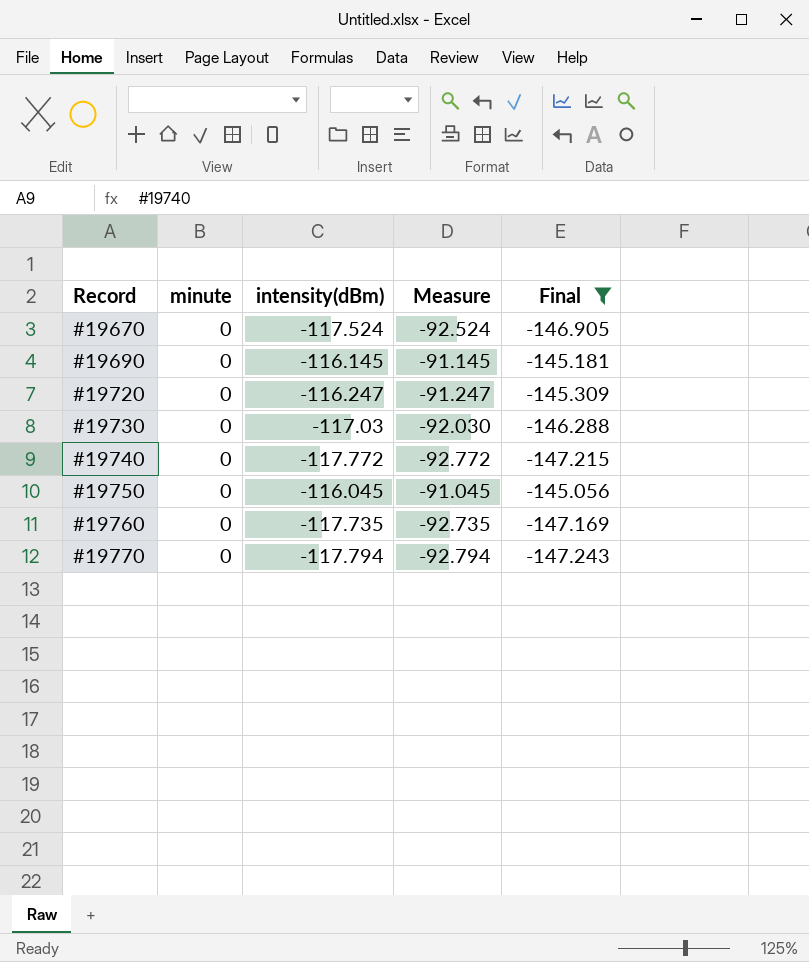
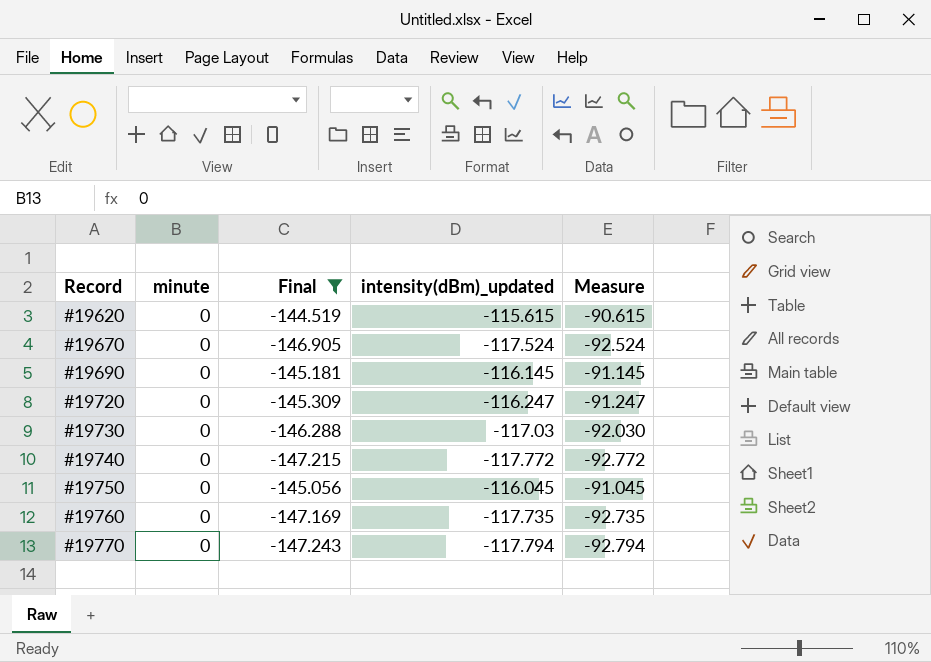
column Final | position: 5 -> 3
column name: intensity(dBm) -> intensity(dBm)_updated
row #19620: none -> 0 | -144.519 | -115.615 | -90.615

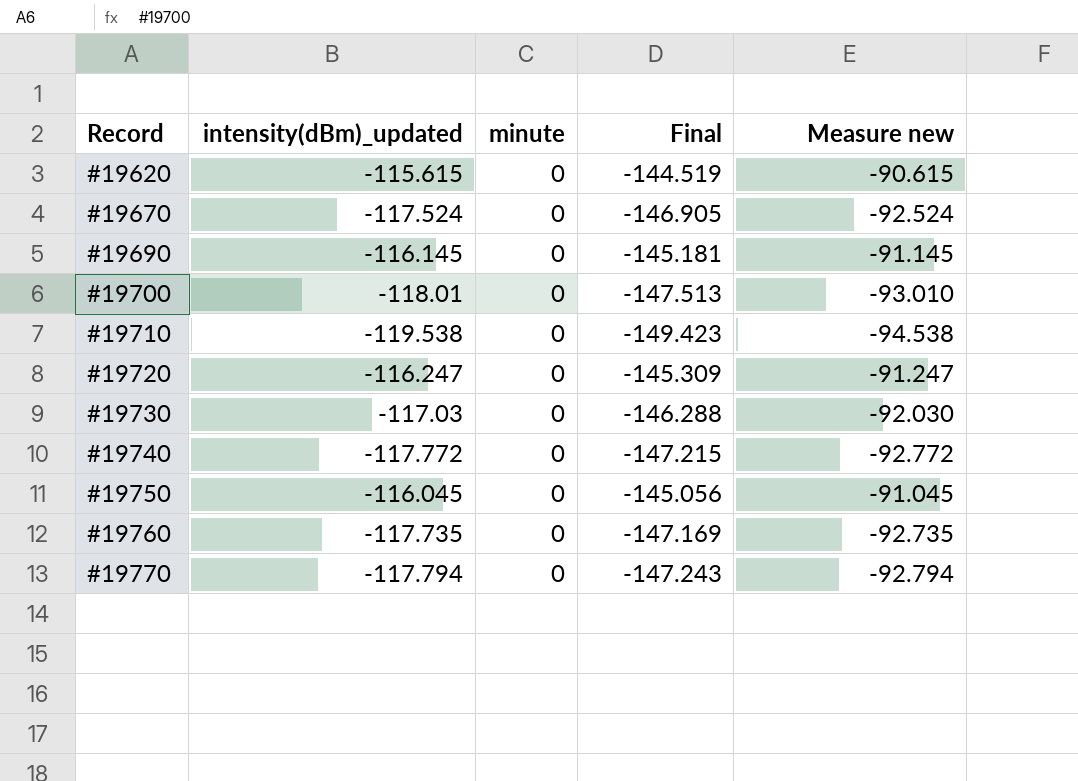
filter: Final >= -147.243 -> none
column intensity(dBm)_updated | position: 4 -> 2
column name: Measure -> Measure new

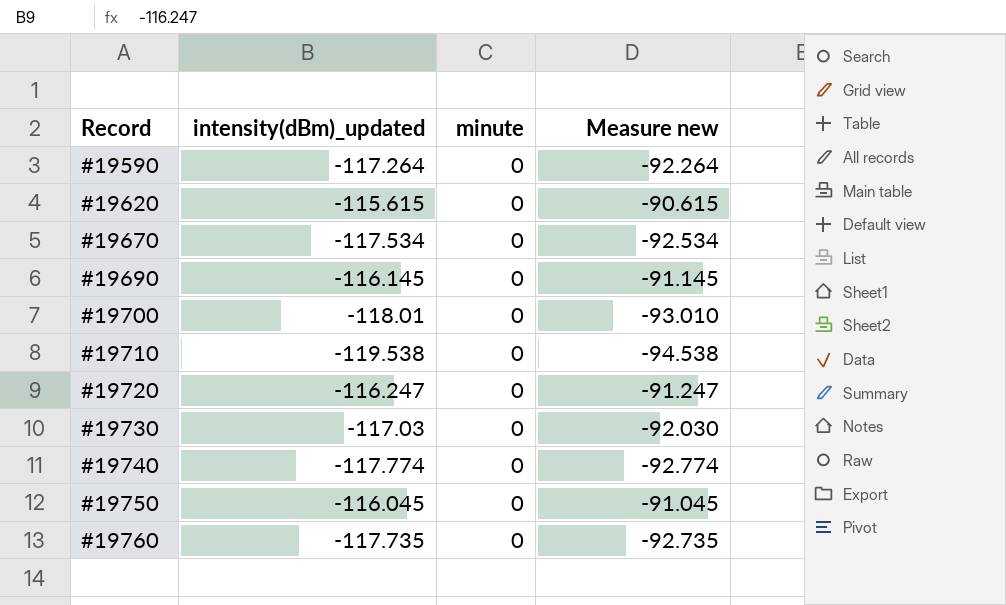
column Final | formula: [intensity(dBm)_updated] * 1.25 -> none
row #19770: -117.794 | 0 | -147.243 | -92.794 -> none
row #19590: none -> -117.264 | 0 | -92.264
#19670 | intensity(dBm)_updated: -117.524 -> -117.534
#19670 | Measure new: -92.524 -> -92.534
#19740 | intensity(dBm)_updated: -117.772 -> -117.774
#19740 | Measure new: -92.772 -> -92.774

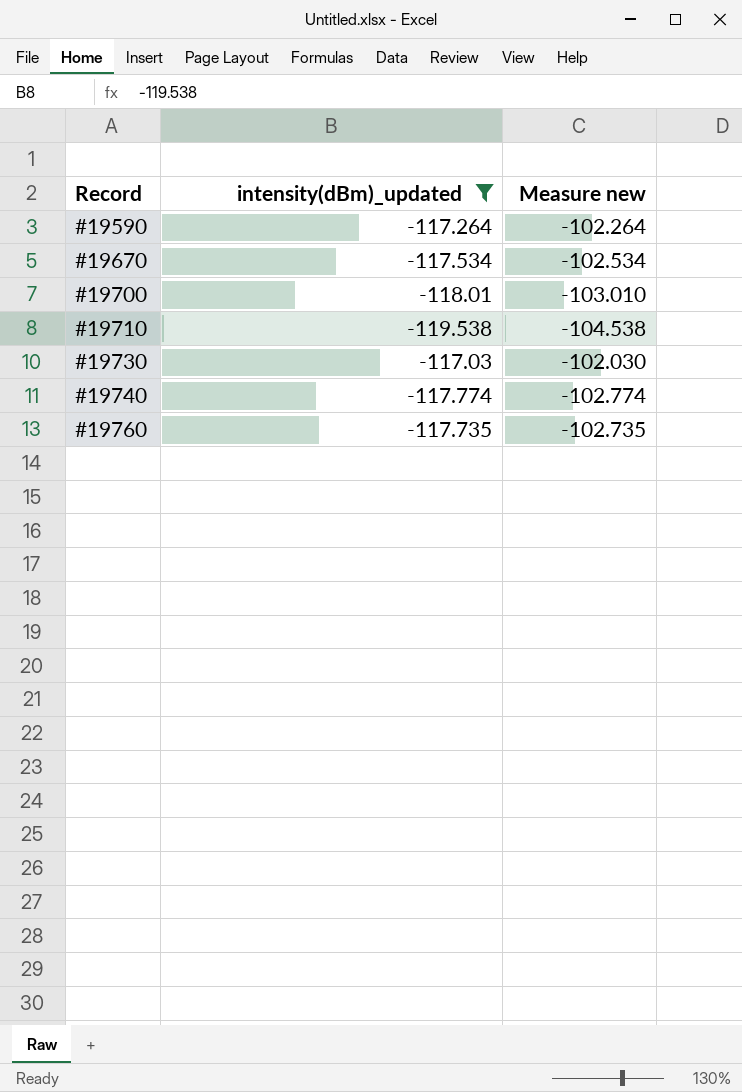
filter: none -> intensity(dBm)_updated <= -117.03
column minute | position: 3 -> none
column Measure new | formula: [intensity(dBm)_updated] + 25 -> [intensity(dBm)_updated] + 15

